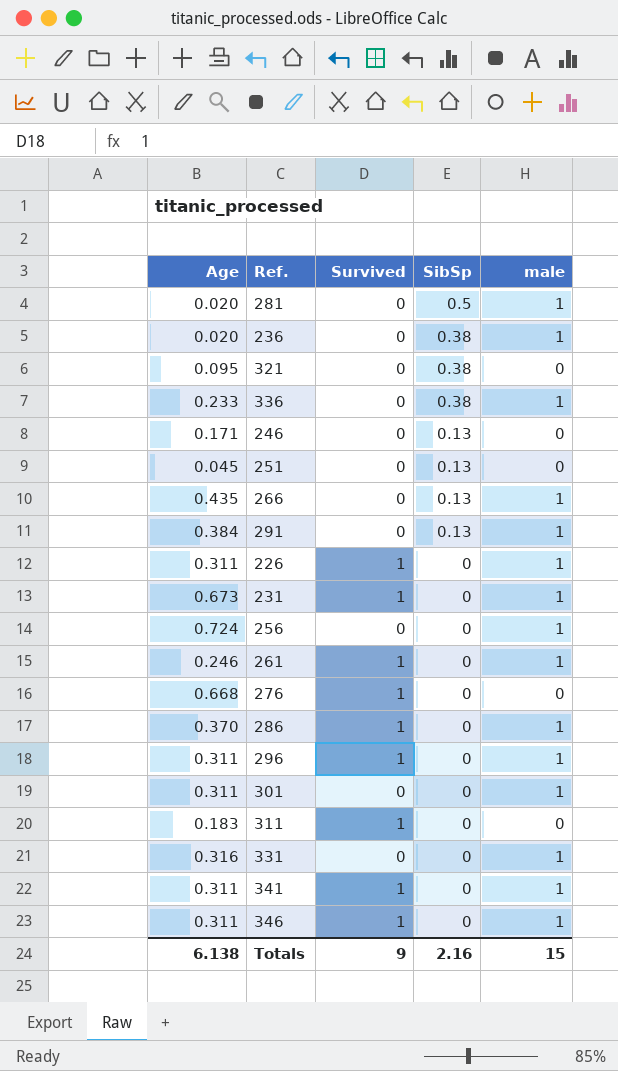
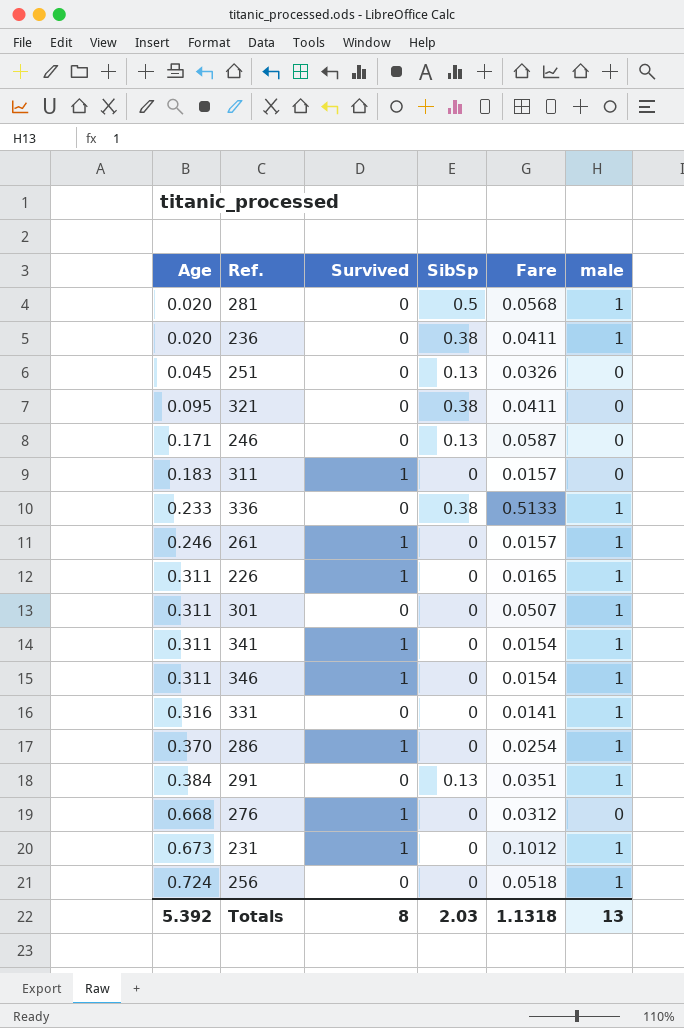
row order: SibSp descending -> Age ascending
column Fare | position: none -> 5
row 266: 0.435 | 0 | 0.13 | 1 -> none
row 296: 0.311 | 1 | 0 | 1 -> none
Totals | Age: 6.138 -> 5.392
Totals | Survived: 9 -> 8
Totals | SibSp: 2.16 -> 2.03
Totals | male: 15 -> 13

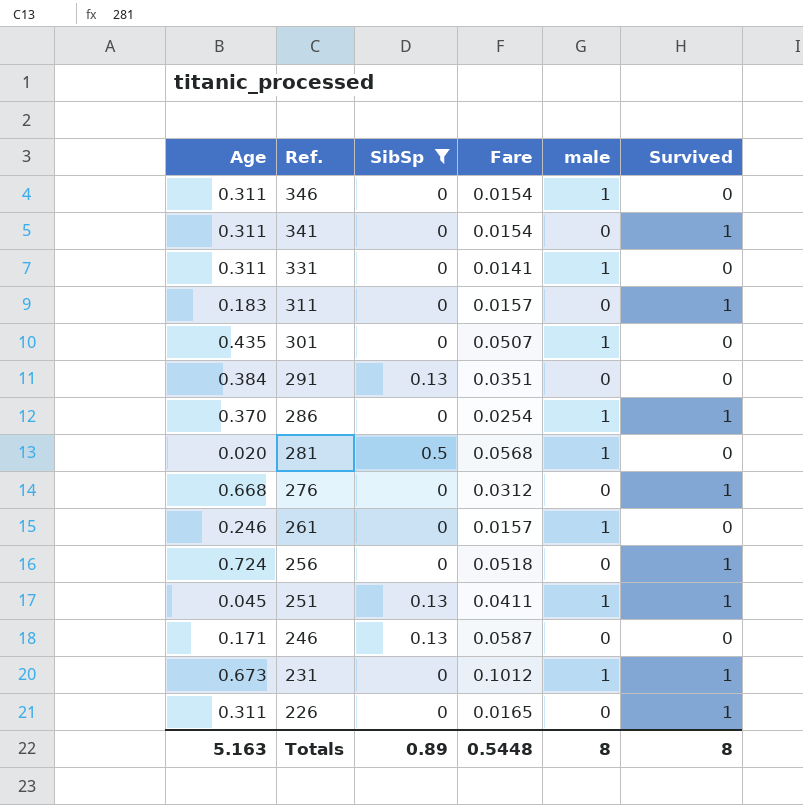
filter: none -> SibSp != 0.38
row order: Age ascending -> Ref. descending
column Survived | position: 3 -> 6
346 | Survived: 1 -> 0
341 | male: 1 -> 0
331 | Age: 0.316 -> 0.311
301 | Age: 0.311 -> 0.435
291 | male: 1 -> 0
261 | Survived: 1 -> 0
256 | male: 1 -> 0
256 | Survived: 0 -> 1
251 | Fare: 0.0326 -> 0.0411
251 | male: 0 -> 1
251 | Survived: 0 -> 1
226 | male: 1 -> 0
Totals | Age: 5.392 -> 5.163
Totals | SibSp: 2.03 -> 0.89
Totals | Fare: 1.1318 -> 0.5448
Totals | male: 13 -> 8

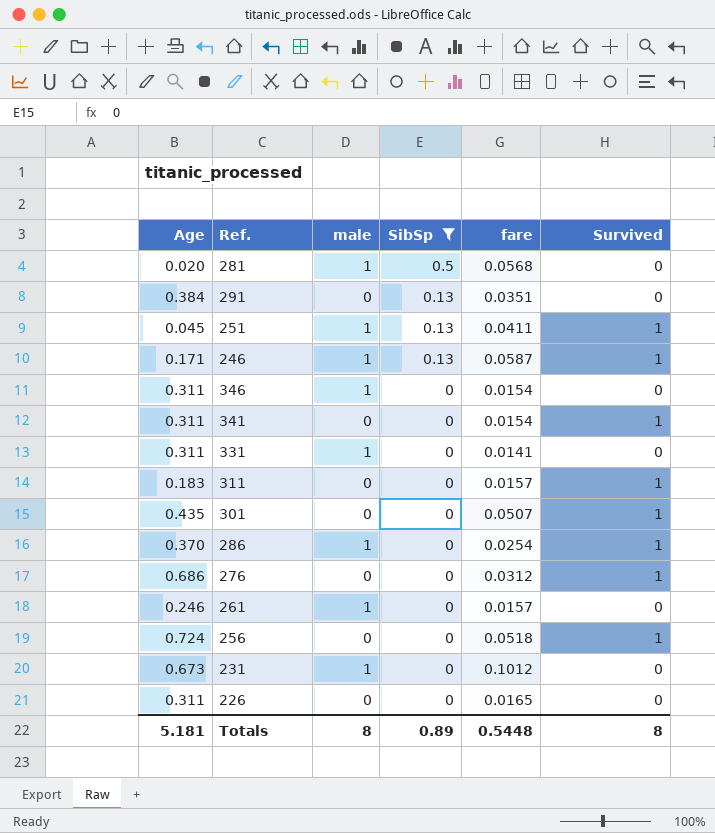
row order: Ref. descending -> SibSp descending
column male | position: 5 -> 3
column name: Fare -> fare
246 | male: 0 -> 1
246 | Survived: 0 -> 1
301 | male: 1 -> 0
301 | Survived: 0 -> 1
276 | Age: 0.668 -> 0.686
231 | Survived: 1 -> 0
226 | Survived: 1 -> 0
Totals | Age: 5.163 -> 5.181

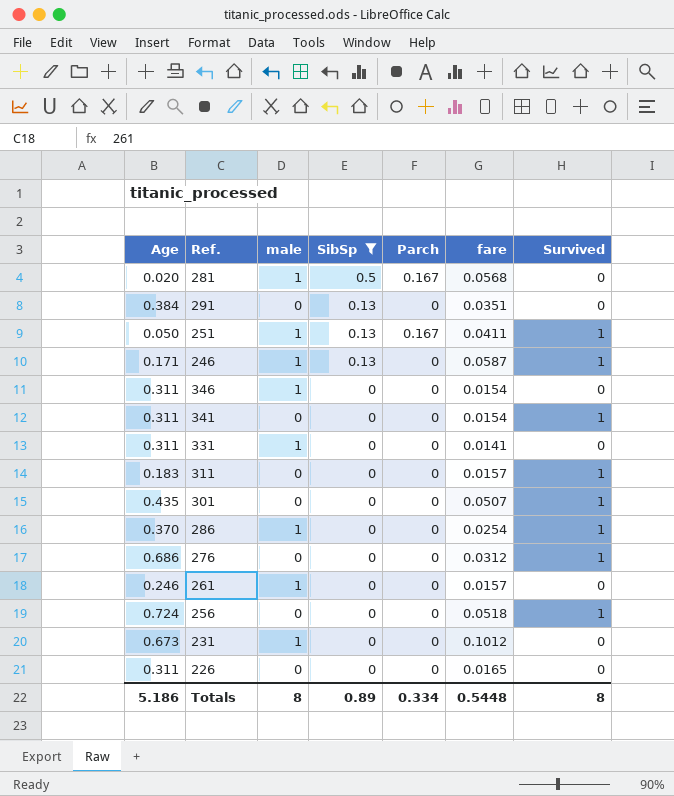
column Parch | position: none -> 5
251 | Age: 0.045 -> 0.050
Totals | Age: 5.181 -> 5.186

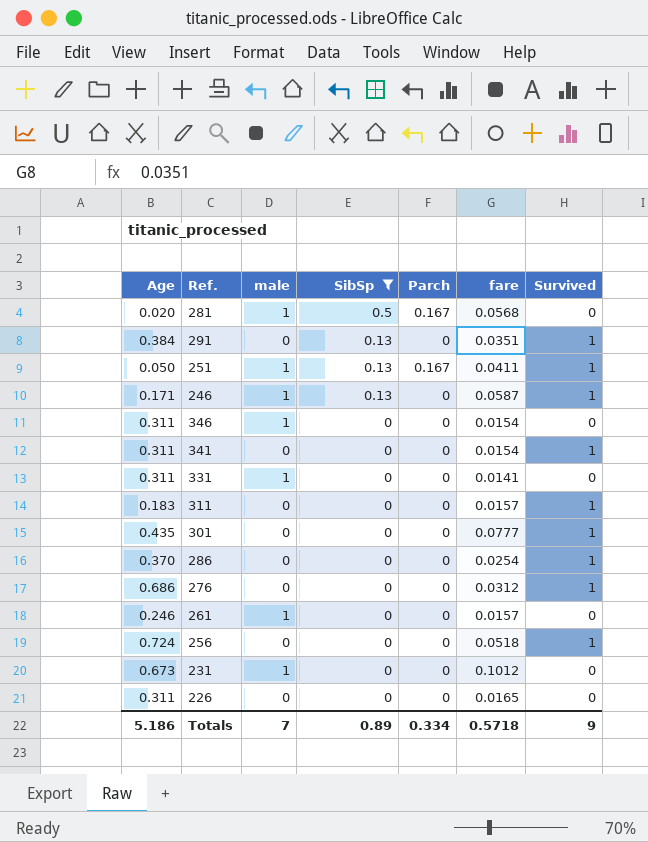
291 | Survived: 0 -> 1
301 | fare: 0.0507 -> 0.0777
286 | male: 1 -> 0
Totals | male: 8 -> 7
Totals | fare: 0.5448 -> 0.5718
Totals | Survived: 8 -> 9

